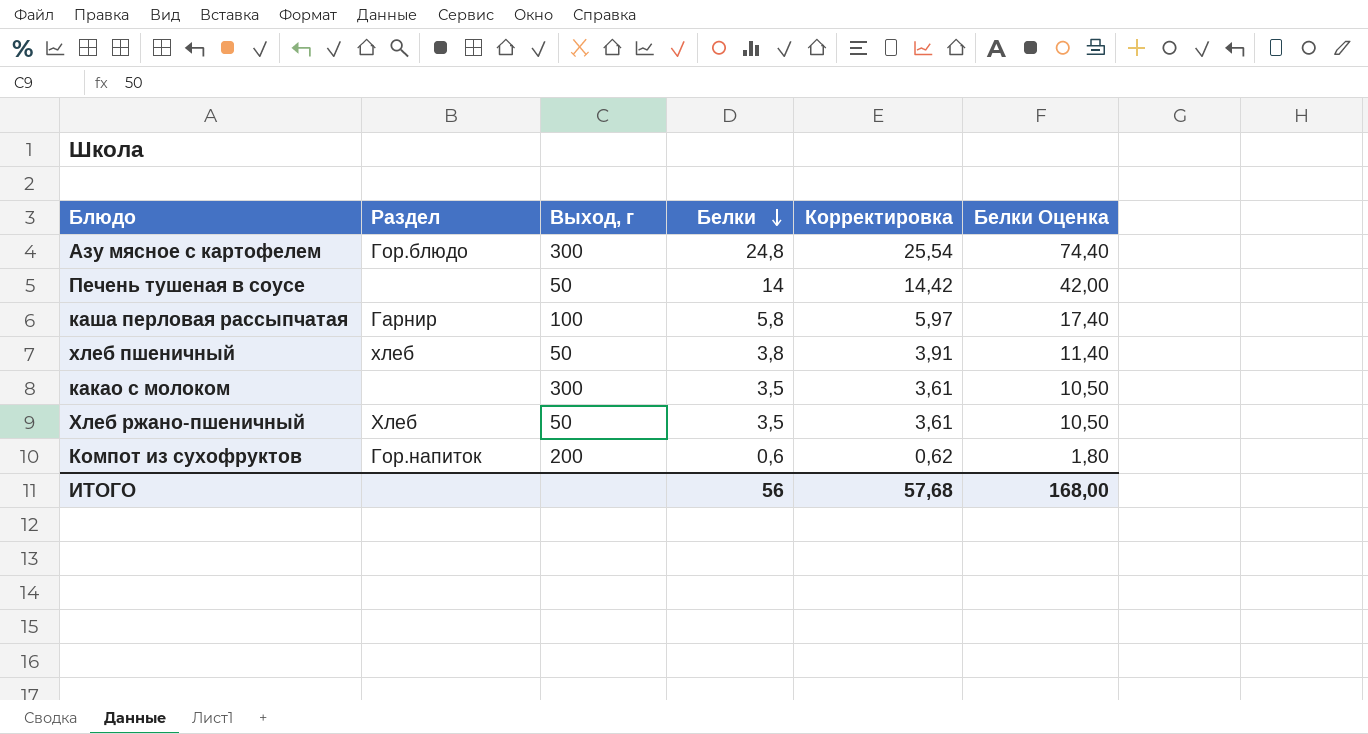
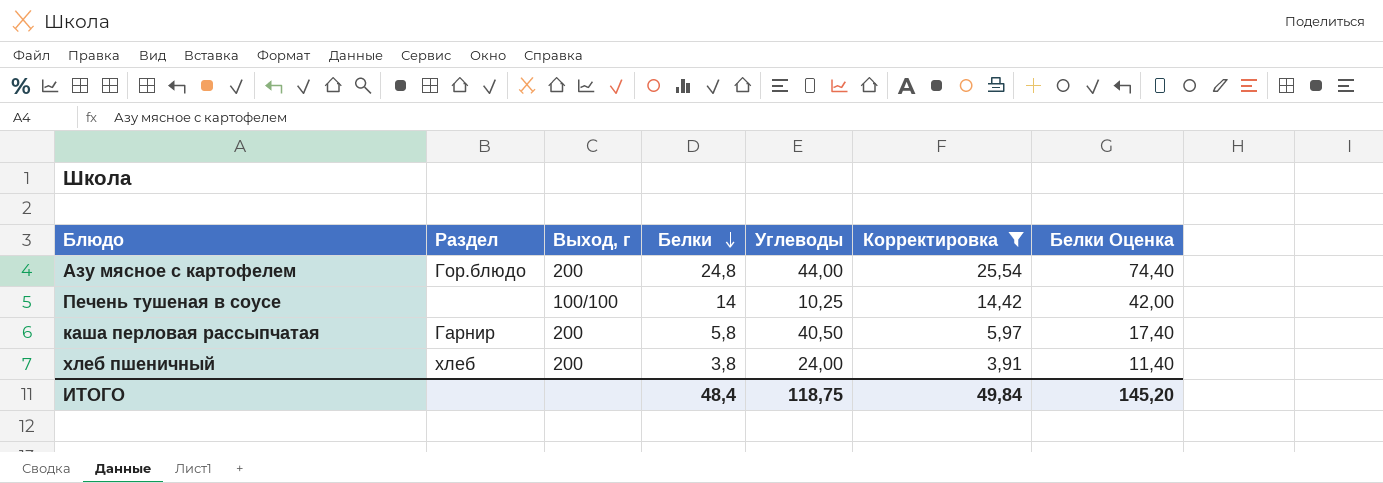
filter: none -> Корректировка >= 3,91
column Углеводы | position: none -> 5
Азу мясное с картофелем | Выход, г: 300 -> 200
Печень тушеная в соусе | Выход, г: 50 -> 100/100
каша перловая рассыпчатая | Выход, г: 100 -> 200
хлеб пшеничный | Выход, г: 50 -> 200
ИТОГО | Белки: 56 -> 48,4
ИТОГО | Корректировка: 57,68 -> 49,84
ИТОГО | Белки Оценка: 168,00 -> 145,20

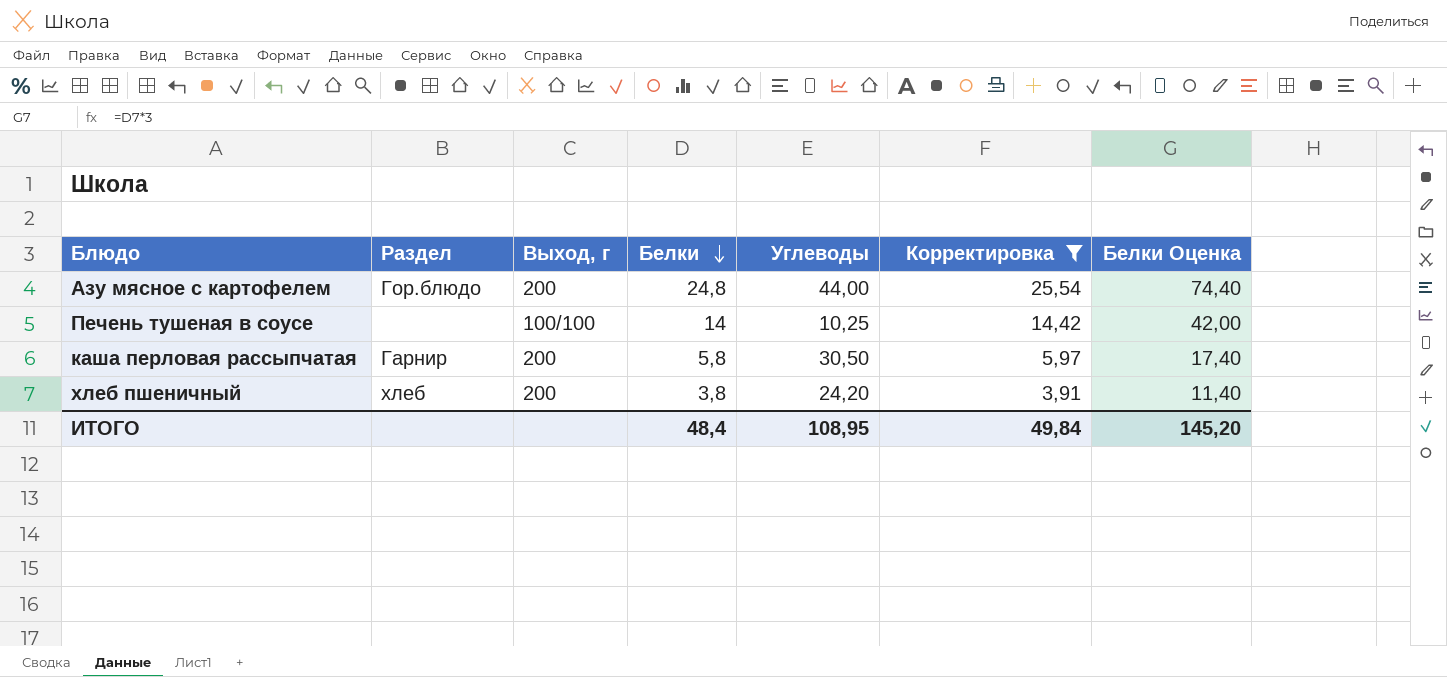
каша перловая рассыпчатая | Углеводы: 40,50 -> 30,50
хлеб пшеничный | Углеводы: 24,00 -> 24,20
ИТОГО | Углеводы: 118,75 -> 108,95

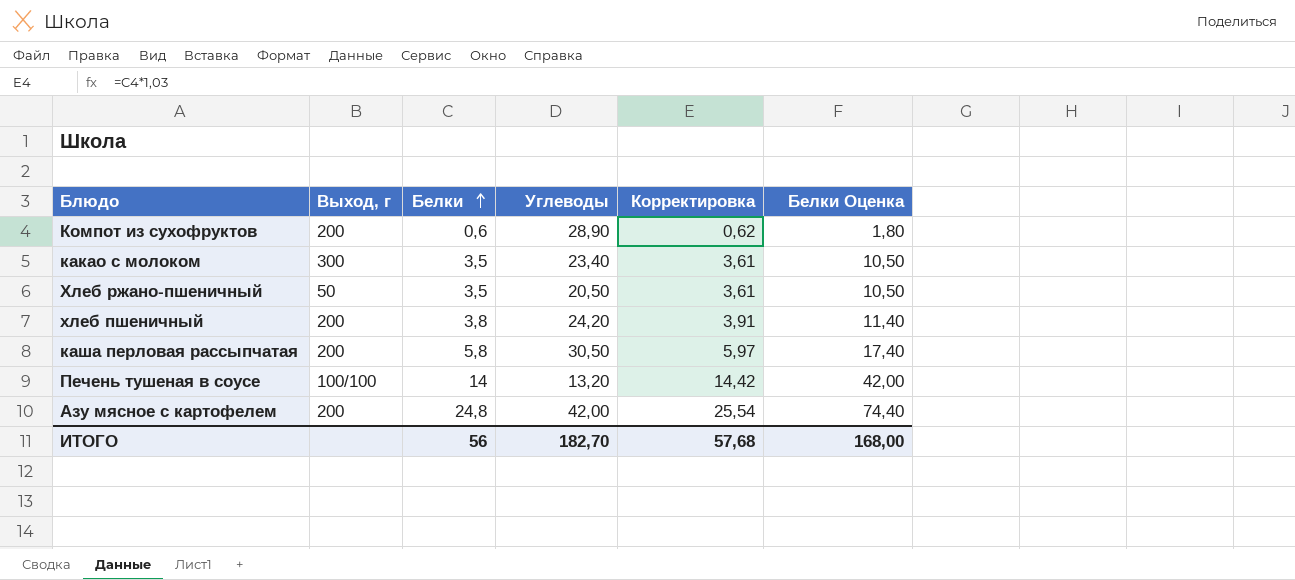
filter: Корректировка >= 3,91 -> none
row order: Белки descending -> Белки ascending
column Раздел | position: 2 -> none
Печень тушеная в соусе | Углеводы: 10,25 -> 13,20
Азу мясное с картофелем | Углеводы: 44,00 -> 42,00
ИТОГО | Белки: 48,4 -> 56
ИТОГО | Углеводы: 108,95 -> 182,70
ИТОГО | Корректировка: 49,84 -> 57,68
ИТОГО | Белки Оценка: 145,20 -> 168,00

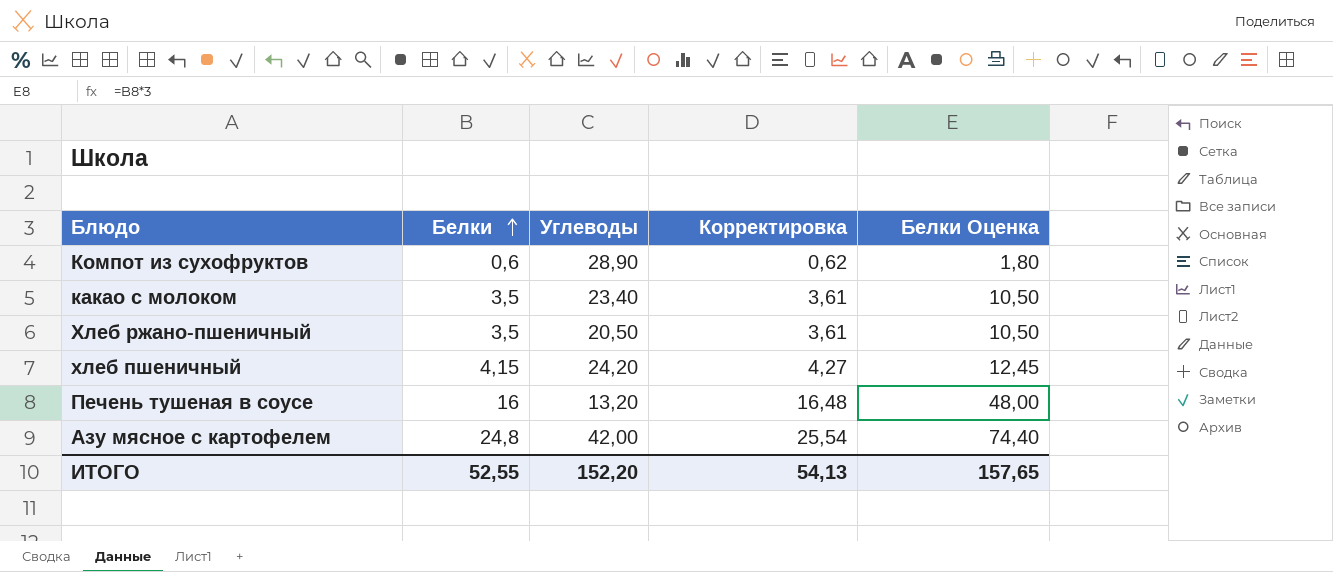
column Выход, г | position: 2 -> none
row каша перловая рассыпчатая: 200 | 5,8 | 30,50 | 5,97 | 17,40 -> none
хлеб пшеничный | Белки: 3,8 -> 4,15
хлеб пшеничный | Корректировка: 3,91 -> 4,27
хлеб пшеничный | Белки Оценка: 11,40 -> 12,45
Печень тушеная в соусе | Белки: 14 -> 16
Печень тушеная в соусе | Корректировка: 14,42 -> 16,48
Печень тушеная в соусе | Белки Оценка: 42,00 -> 48,00
ИТОГО | Белки: 56 -> 52,55
ИТОГО | Углеводы: 182,70 -> 152,20
ИТОГО | Корректировка: 57,68 -> 54,13
ИТОГО | Белки Оценка: 168,00 -> 157,65

